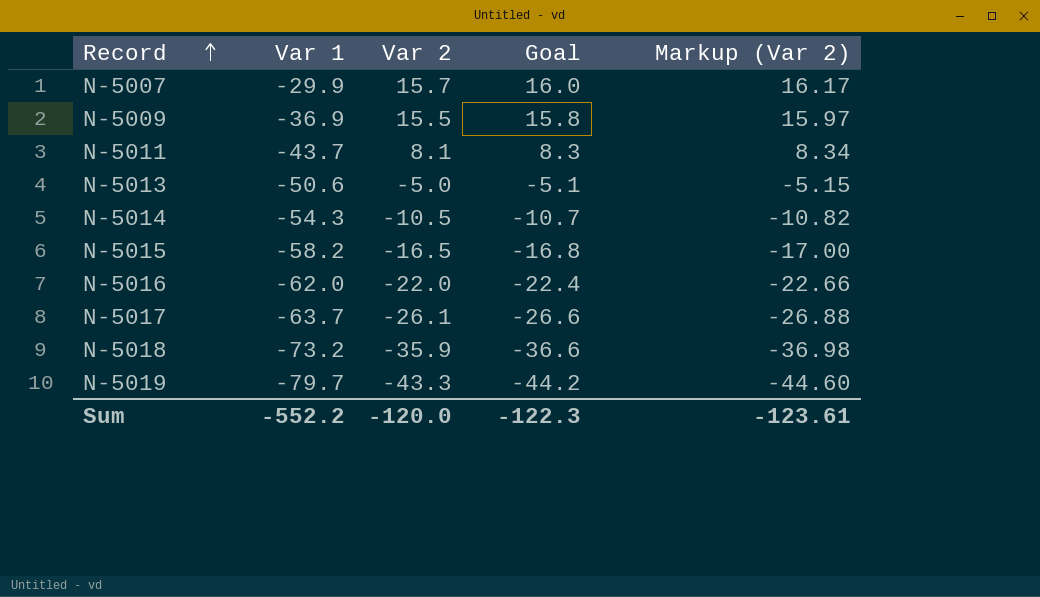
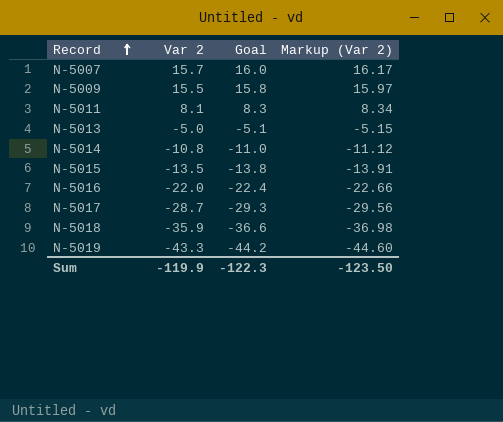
column Var 1 | position: 2 -> none
N-5014 | Var 2: -10.5 -> -10.8
N-5014 | Goal: -10.7 -> -11.0
N-5014 | Markup (Var 2): -10.82 -> -11.12
N-5015 | Var 2: -16.5 -> -13.5
N-5015 | Goal: -16.8 -> -13.8
N-5015 | Markup (Var 2): -17.00 -> -13.91
N-5017 | Var 2: -26.1 -> -28.7
N-5017 | Goal: -26.6 -> -29.3
N-5017 | Markup (Var 2): -26.88 -> -29.56
Sum | Var 2: -120.0 -> -119.9
Sum | Markup (Var 2): -123.61 -> -123.50

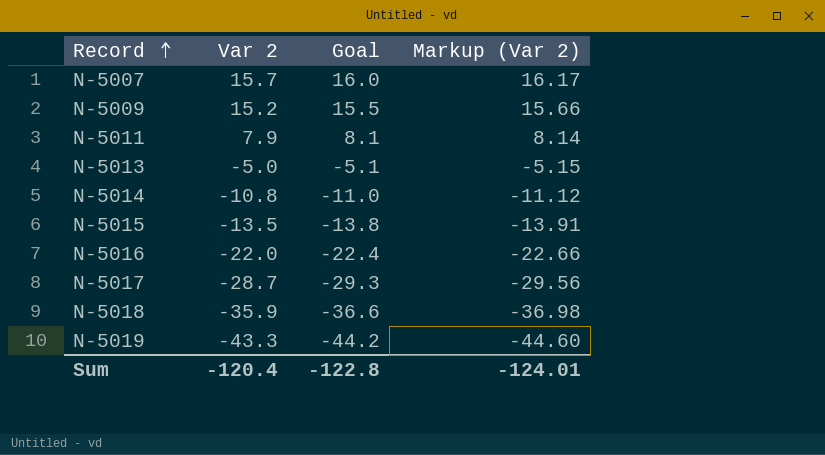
N-5009 | Var 2: 15.5 -> 15.2
N-5009 | Goal: 15.8 -> 15.5
N-5009 | Markup (Var 2): 15.97 -> 15.66
N-5011 | Var 2: 8.1 -> 7.9
N-5011 | Goal: 8.3 -> 8.1
N-5011 | Markup (Var 2): 8.34 -> 8.14
Sum | Var 2: -119.9 -> -120.4
Sum | Goal: -122.3 -> -122.8
Sum | Markup (Var 2): -123.50 -> -124.01

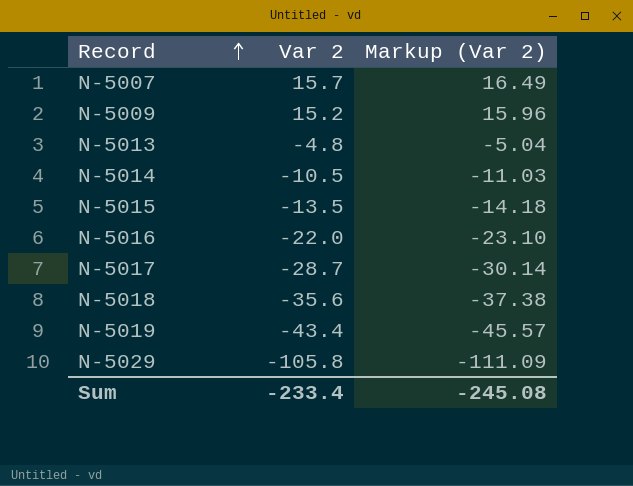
column Goal | formula: [Var 2] * 1.02 -> none
column Markup (Var 2) | formula: [Var 2] * 1.03 -> [Var 2] * 1.05
row N-5011: 7.9 | 8.1 | 8.14 -> none
N-5013 | Var 2: -5.0 -> -4.8
N-5014 | Var 2: -10.8 -> -10.5
N-5018 | Var 2: -35.9 -> -35.6
N-5019 | Var 2: -43.3 -> -43.4
row N-5029: none -> -105.8 | -111.09
Sum | Var 2: -120.4 -> -233.4
Sum | Markup (Var 2): -124.01 -> -245.08

